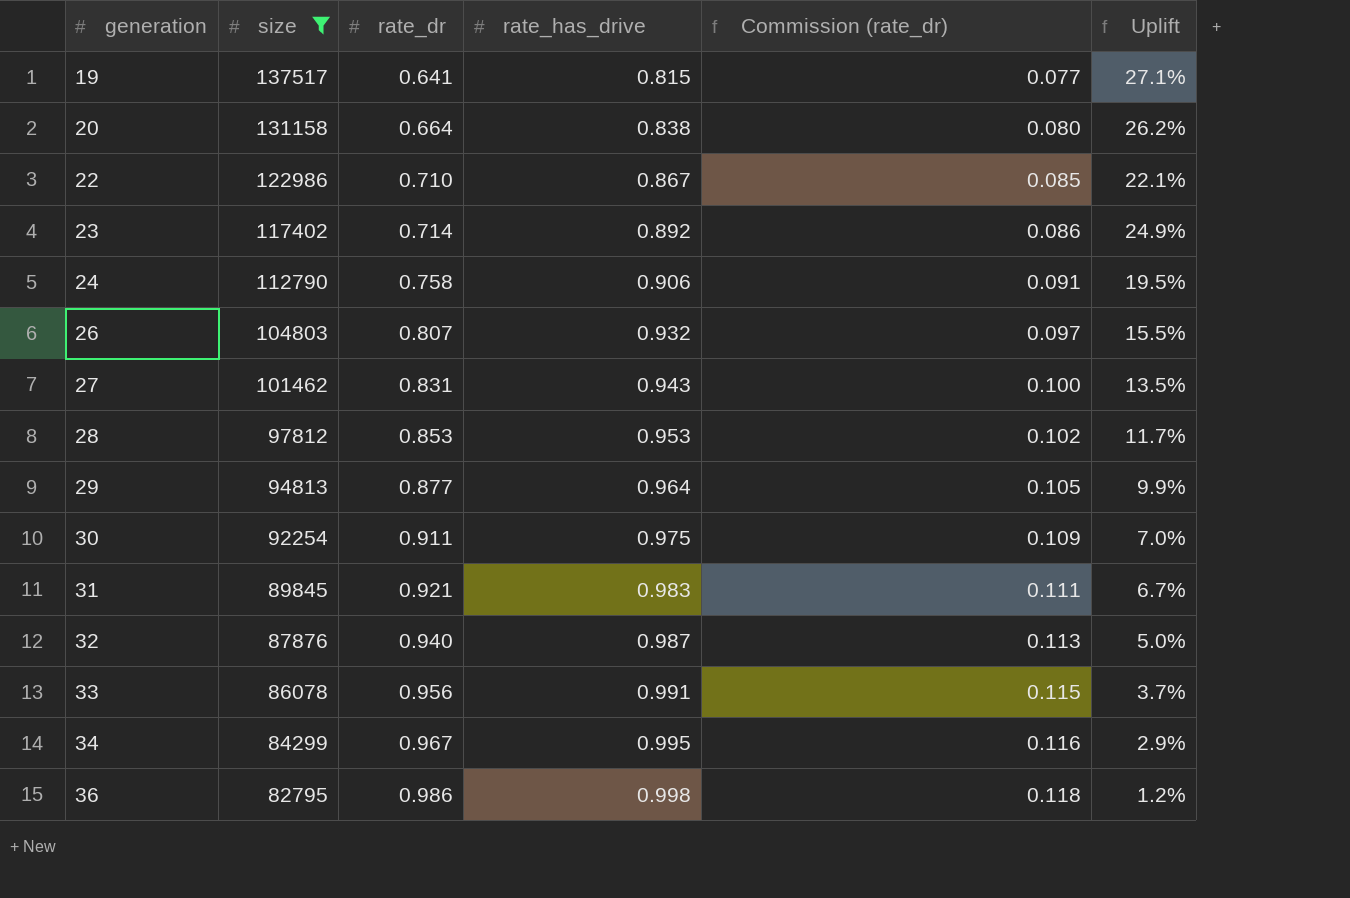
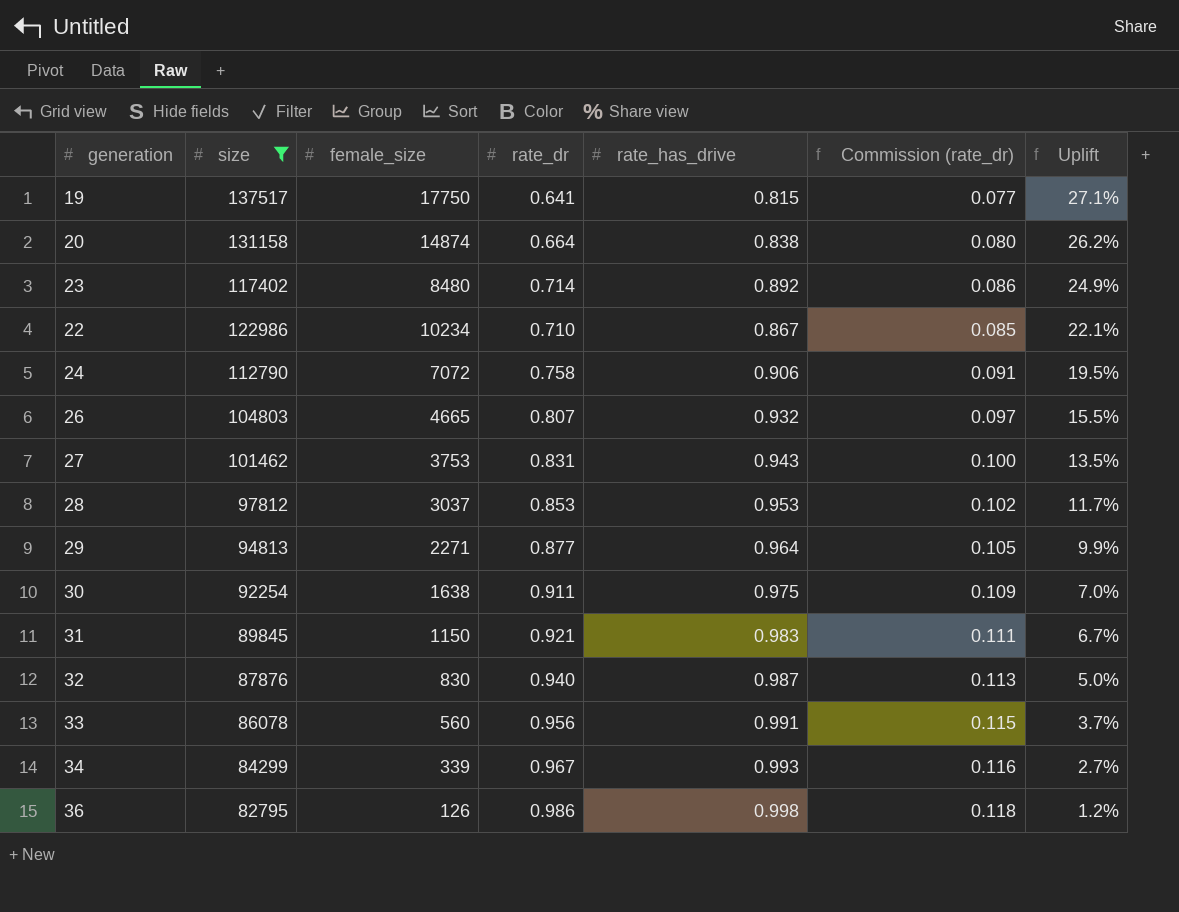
row order: generation ascending -> Uplift descending
column female_size | position: none -> 3
34 | rate_has_drive: 0.995 -> 0.993
34 | Uplift: 2.9% -> 2.7%

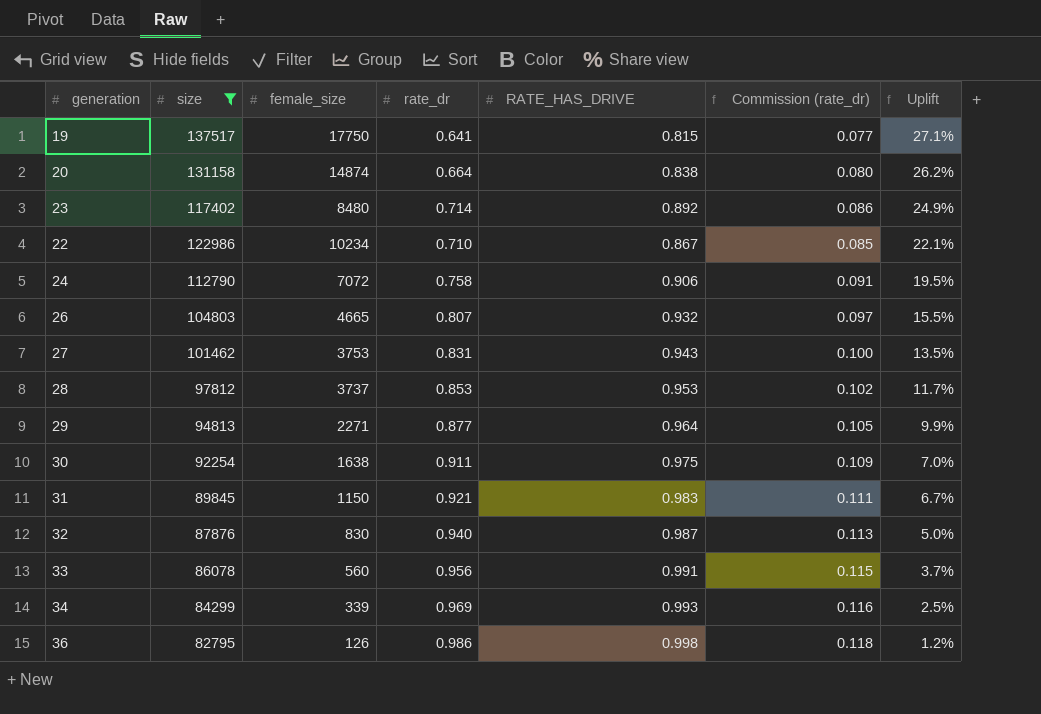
column name: rate_has_drive -> RATE_HAS_DRIVE
28 | female_size: 3037 -> 3737
34 | rate_dr: 0.967 -> 0.969
34 | Uplift: 2.7% -> 2.5%

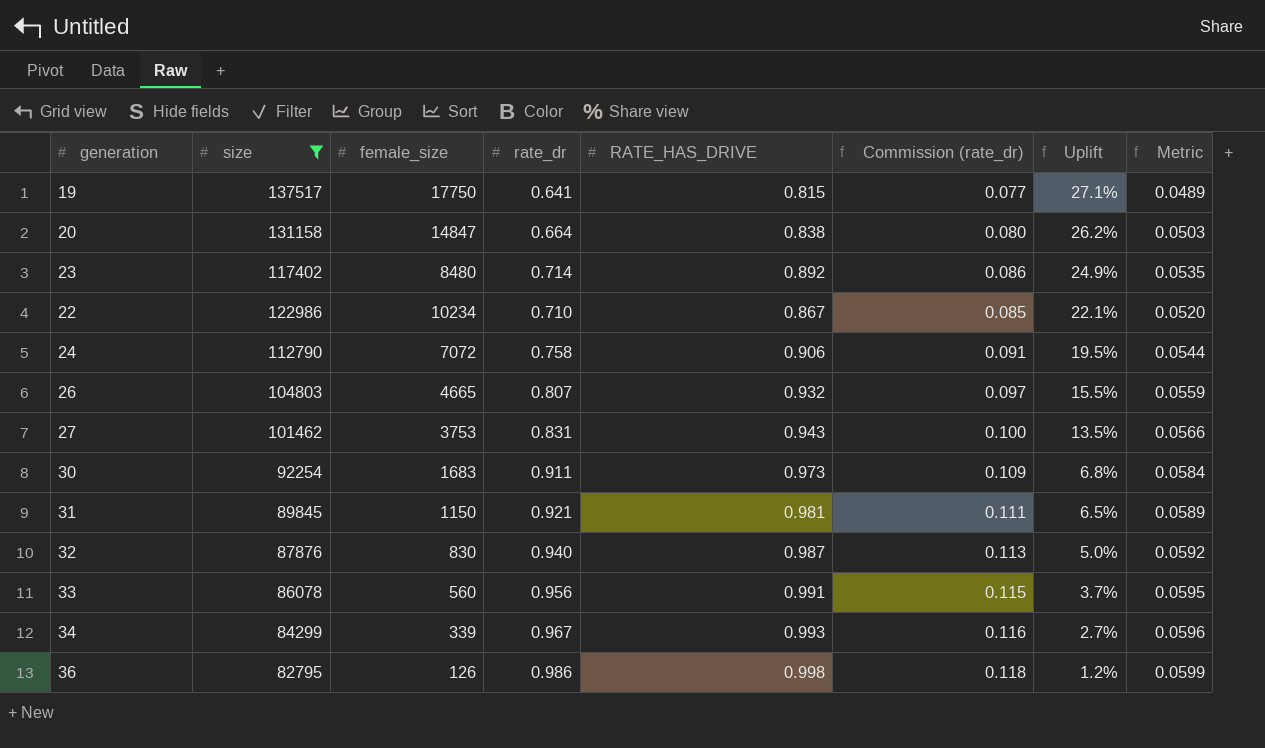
column Metric | formula: none -> [RATE_HAS_DRIVE] * 0.06
row 28: 97812 | 3737 | 0.853 | 0.953 | 0.102 | 11.7% -> none
row 29: 94813 | 2271 | 0.877 | 0.964 | 0.105 | 9.9% -> none
20 | female_size: 14874 -> 14847
30 | female_size: 1638 -> 1683
30 | RATE_HAS_DRIVE: 0.975 -> 0.973
30 | Uplift: 7.0% -> 6.8%
31 | RATE_HAS_DRIVE: 0.983 -> 0.981
31 | Uplift: 6.7% -> 6.5%
34 | rate_dr: 0.969 -> 0.967
34 | Uplift: 2.5% -> 2.7%

